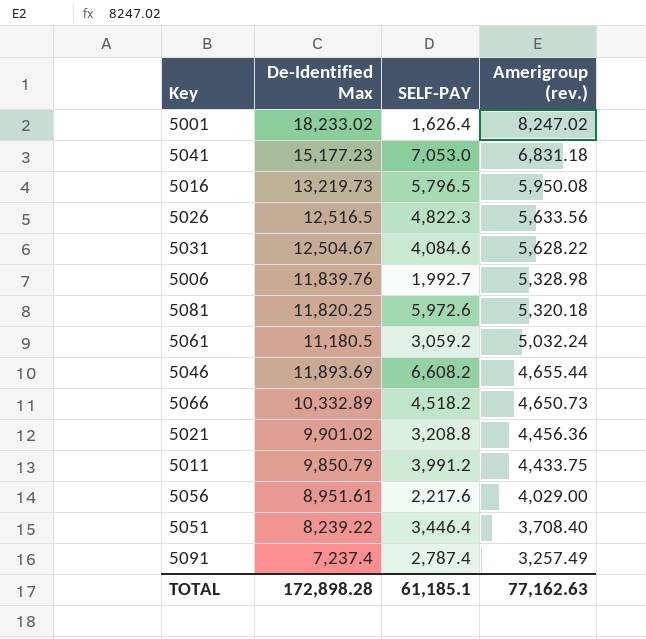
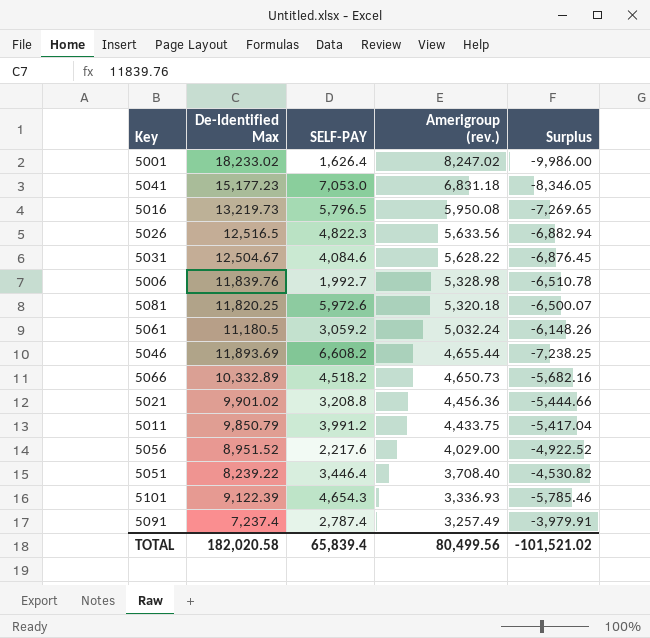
column Surplus | formula: none -> [Amerigroup (rev.)] - [De-Identified Max]
5056 | De-Identified Max: 8,951.61 -> 8,951.52
row 5101: none -> 9,122.39 | 4,654.3 | 3,336.93 | -5,785.46
TOTAL | De-Identified Max: 172,898.28 -> 182,020.58
TOTAL | SELF-PAY: 61,185.1 -> 65,839.4
TOTAL | Amerigroup (rev.): 77,162.63 -> 80,499.56

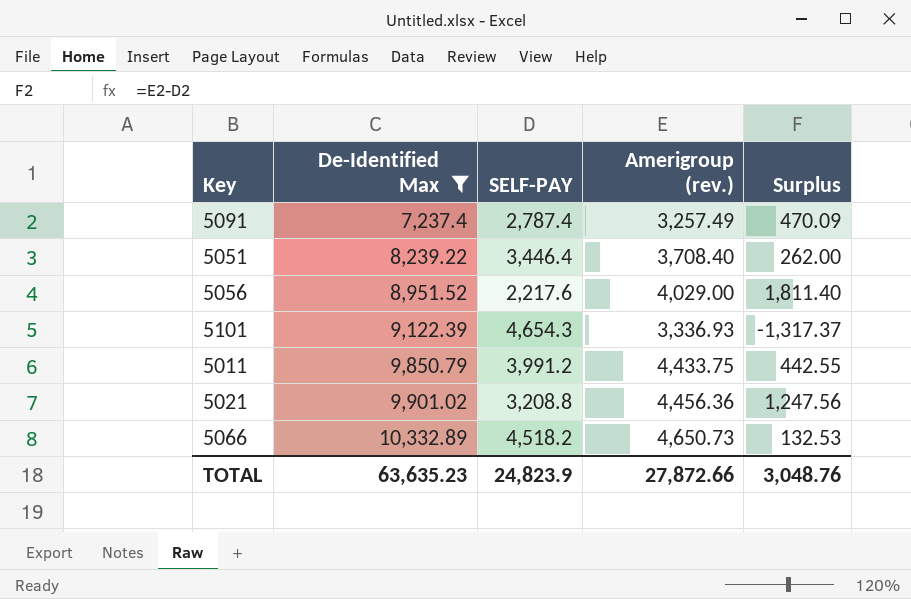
filter: none -> De-Identified Max <= 10,332.89
row order: Amerigroup (rev.) descending -> De-Identified Max ascending
column Surplus | formula: [Amerigroup (rev.)] - [De-Identified Max] -> [Amerigroup (rev.)] - [SELF-PAY]
TOTAL | De-Identified Max: 182,020.58 -> 63,635.23
TOTAL | SELF-PAY: 65,839.4 -> 24,823.9
TOTAL | Amerigroup (rev.): 80,499.56 -> 27,872.66
TOTAL | Surplus: -101,521.02 -> 3,048.76

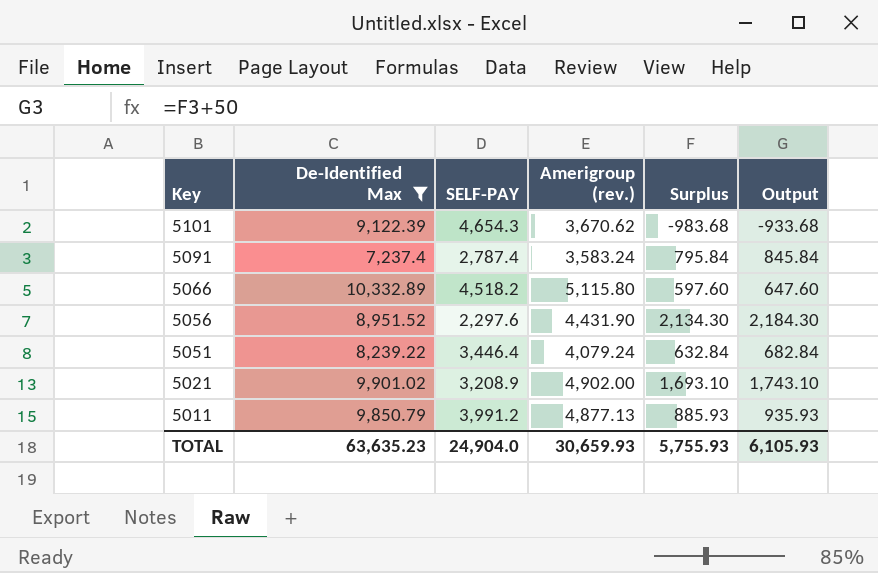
row order: De-Identified Max ascending -> Key descending
column Output | formula: none -> [Surplus] + 50
5101 | Amerigroup (rev.): 3,336.93 -> 3,670.62
5101 | Surplus: -1,317.37 -> -983.68
5091 | Amerigroup (rev.): 3,257.49 -> 3,583.24
5091 | Surplus: 470.09 -> 795.84
5066 | Amerigroup (rev.): 4,650.73 -> 5,115.80
5066 | Surplus: 132.53 -> 597.60
5056 | SELF-PAY: 2,217.6 -> 2,297.6
5056 | Amerigroup (rev.): 4,029.00 -> 4,431.90
5056 | Surplus: 1,811.40 -> 2,134.30
5051 | Amerigroup (rev.): 3,708.40 -> 4,079.24
5051 | Surplus: 262.00 -> 632.84
5021 | SELF-PAY: 3,208.8 -> 3,208.9
5021 | Amerigroup (rev.): 4,456.36 -> 4,902.00
5021 | Surplus: 1,247.56 -> 1,693.10
5011 | Amerigroup (rev.): 4,433.75 -> 4,877.13
5011 | Surplus: 442.55 -> 885.93
TOTAL | SELF-PAY: 24,823.9 -> 24,904.0
TOTAL | Amerigroup (rev.): 27,872.66 -> 30,659.93
TOTAL | Surplus: 3,048.76 -> 5,755.93

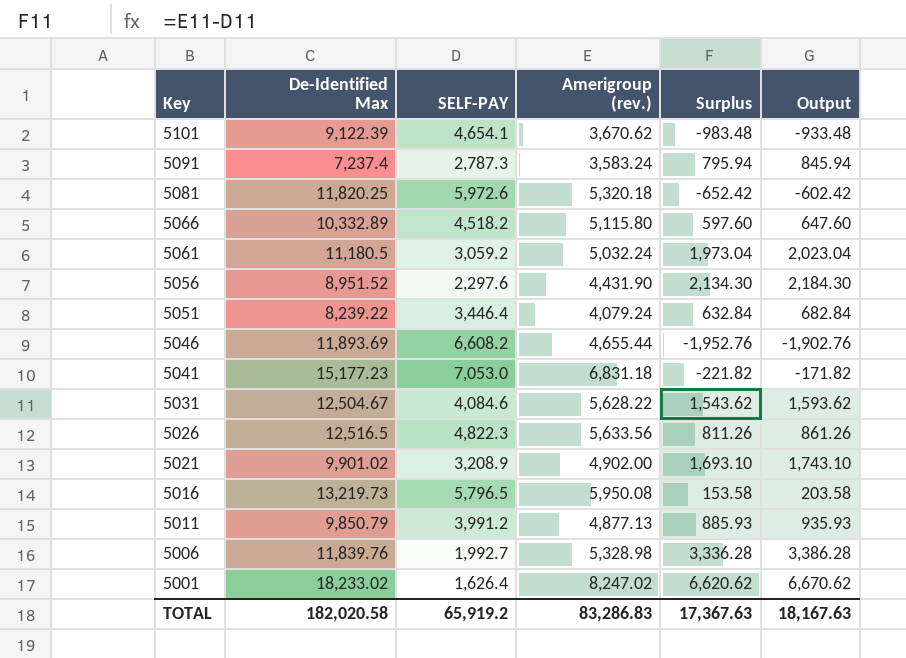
filter: De-Identified Max <= 10,332.89 -> none
5101 | SELF-PAY: 4,654.3 -> 4,654.1
5101 | Surplus: -983.68 -> -983.48
5101 | Output: -933.68 -> -933.48
5091 | SELF-PAY: 2,787.4 -> 2,787.3
5091 | Surplus: 795.84 -> 795.94
5091 | Output: 845.84 -> 845.94
TOTAL | De-Identified Max: 63,635.23 -> 182,020.58
TOTAL | SELF-PAY: 24,904.0 -> 65,919.2
TOTAL | Amerigroup (rev.): 30,659.93 -> 83,286.83
TOTAL | Surplus: 5,755.93 -> 17,367.63
TOTAL | Output: 6,105.93 -> 18,167.63

